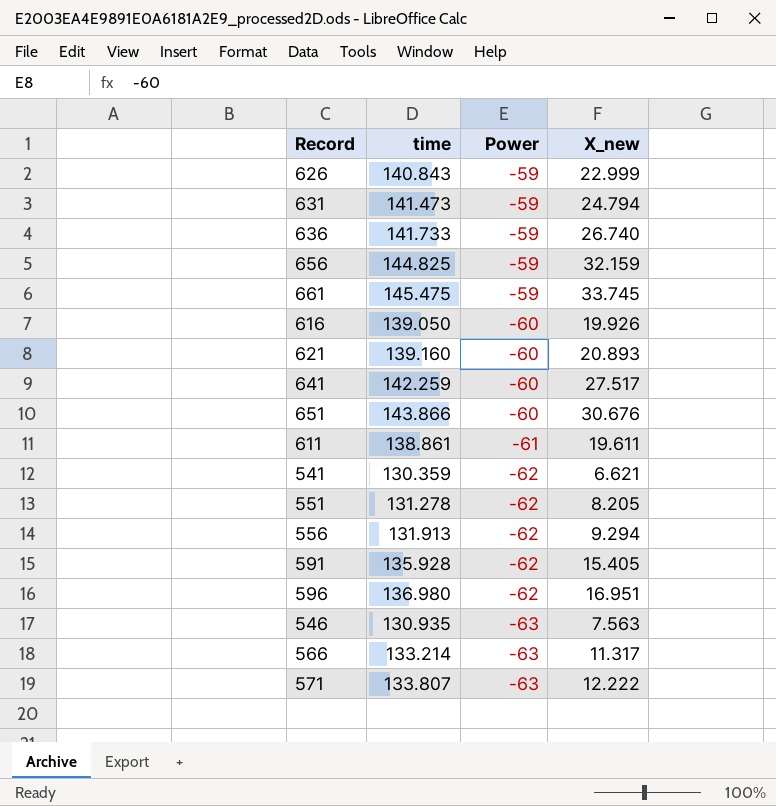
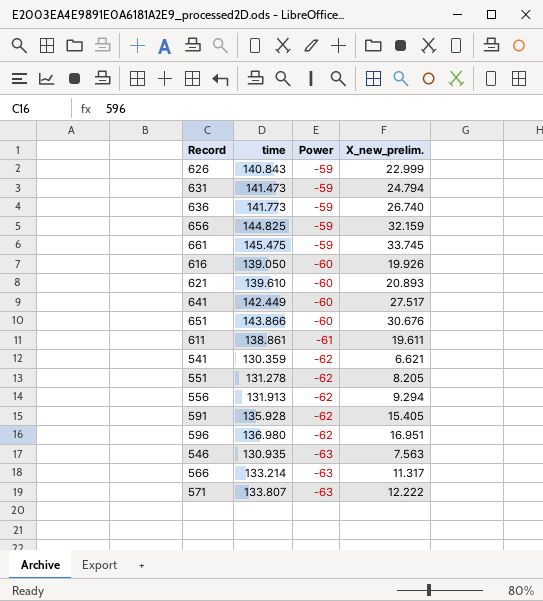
column name: X_new -> X_new_prelim.
636 | time: 141.733 -> 141.773
621 | time: 139.160 -> 139.610
641 | time: 142.259 -> 142.449

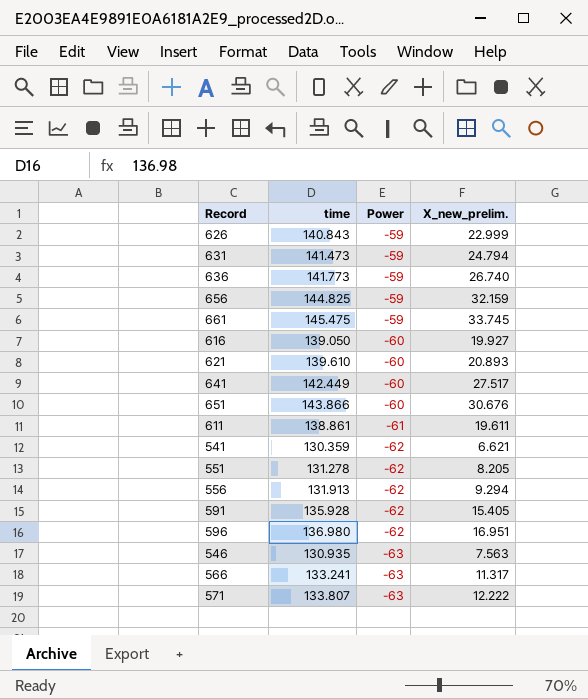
616 | X_new_prelim.: 19.926 -> 19.927
566 | time: 133.214 -> 133.241

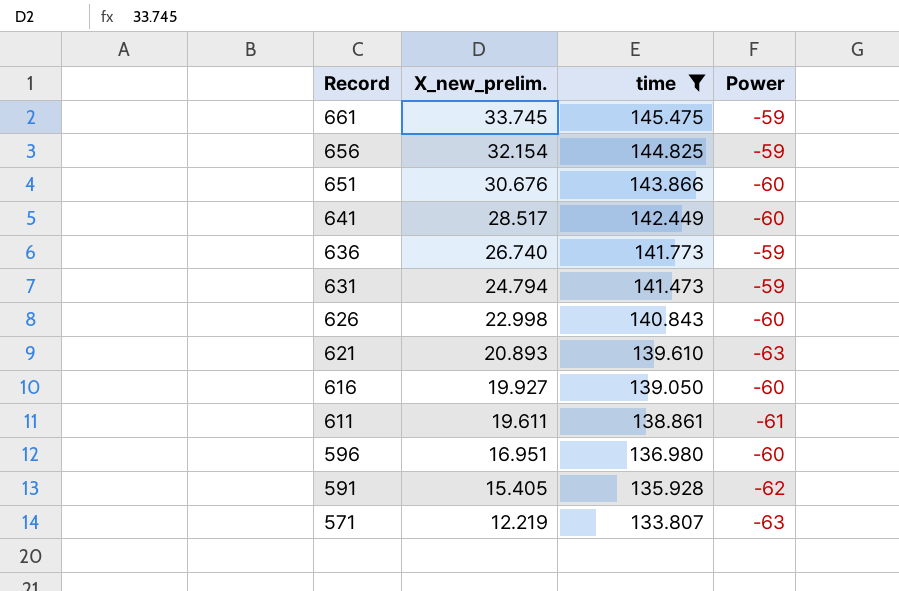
filter: none -> time >= 133.807
row order: Power descending -> Record descending
column X_new_prelim. | position: 4 -> 2
656 | X_new_prelim.: 32.159 -> 32.154
641 | X_new_prelim.: 27.517 -> 28.517
626 | X_new_prelim.: 22.999 -> 22.998
626 | Power: -59 -> -60
621 | Power: -60 -> -63
596 | Power: -62 -> -60
571 | X_new_prelim.: 12.222 -> 12.219

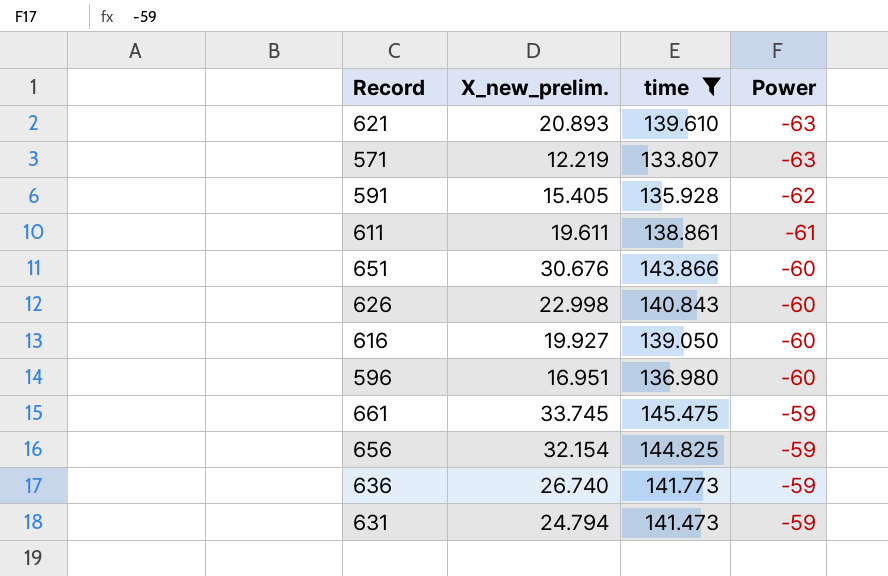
row order: Record descending -> Power ascending
row 641: 28.517 | 142.449 | -60 -> none

